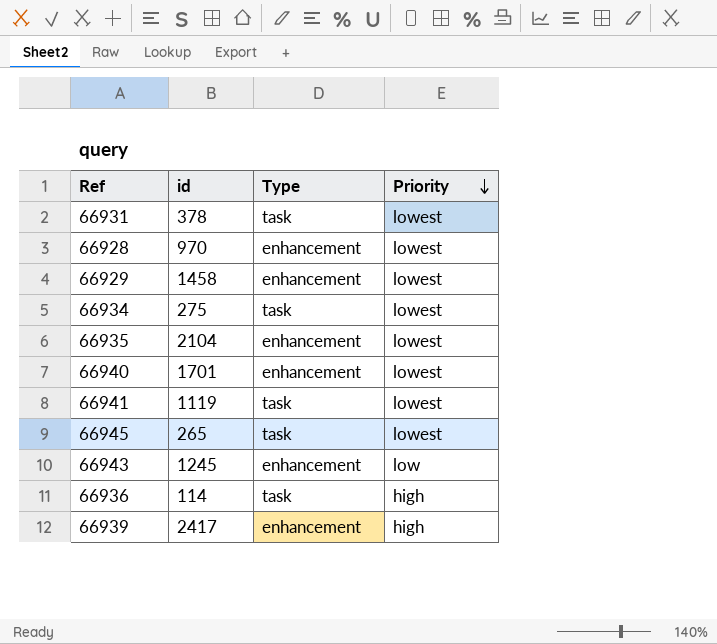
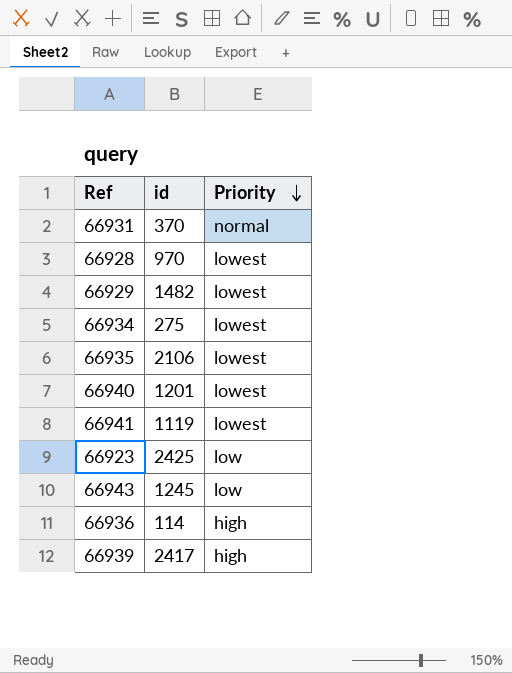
column Type | position: 3 -> none
row 66945: 265 | task | lowest -> none
66931 | id: 378 -> 370
66931 | Priority: lowest -> normal
66929 | id: 1458 -> 1482
66935 | id: 2104 -> 2106
66940 | id: 1701 -> 1201
row 66923: none -> 2425 | low

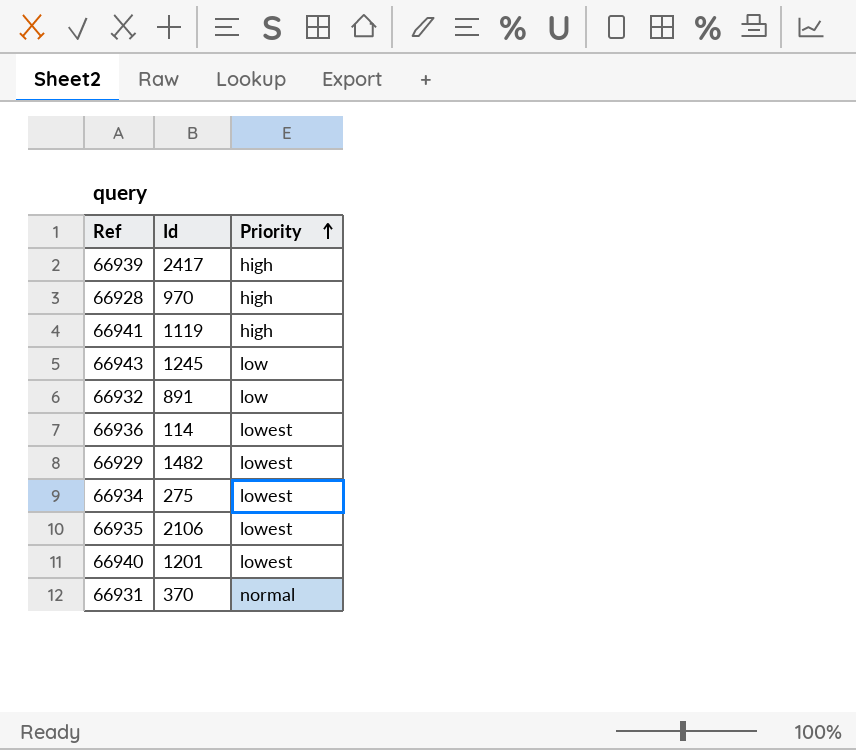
row order: Priority descending -> Priority ascending
column name: id -> Id
row 66923: 2425 | low -> none
66928 | Priority: lowest -> high
66941 | Priority: lowest -> high
row 66932: none -> 891 | low
66936 | Priority: high -> lowest

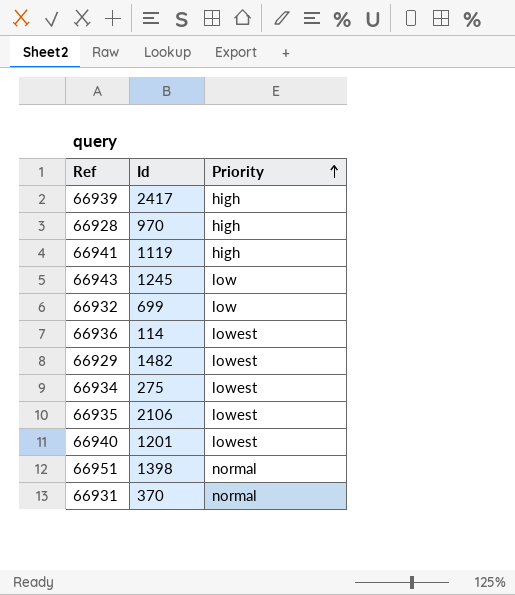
66932 | Id: 891 -> 699
row 66951: none -> 1398 | normal

